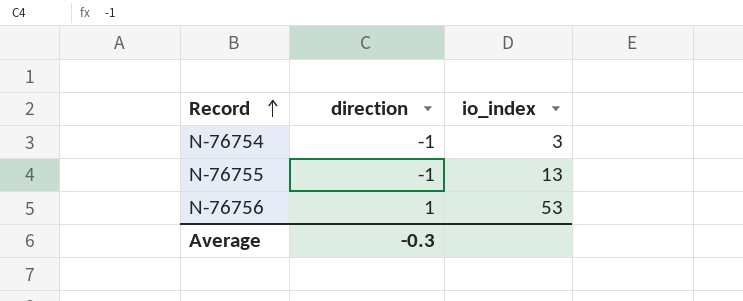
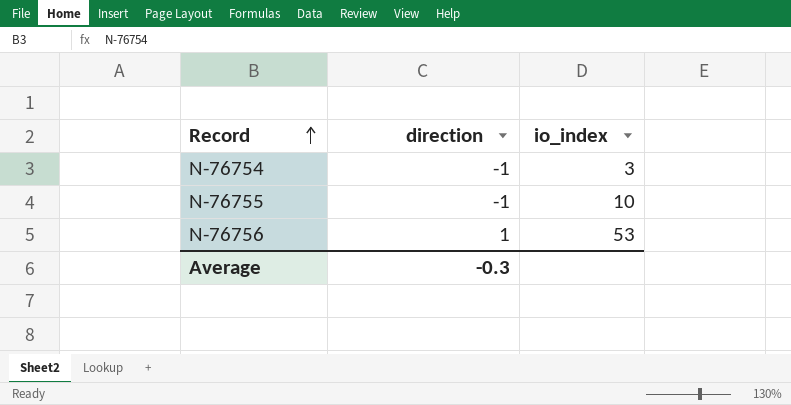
N-76755 | io_index: 13 -> 10

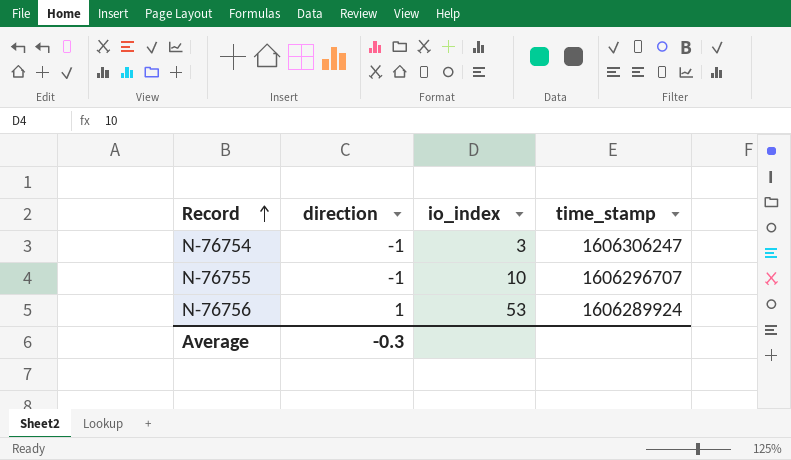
column time_stamp | position: none -> 4

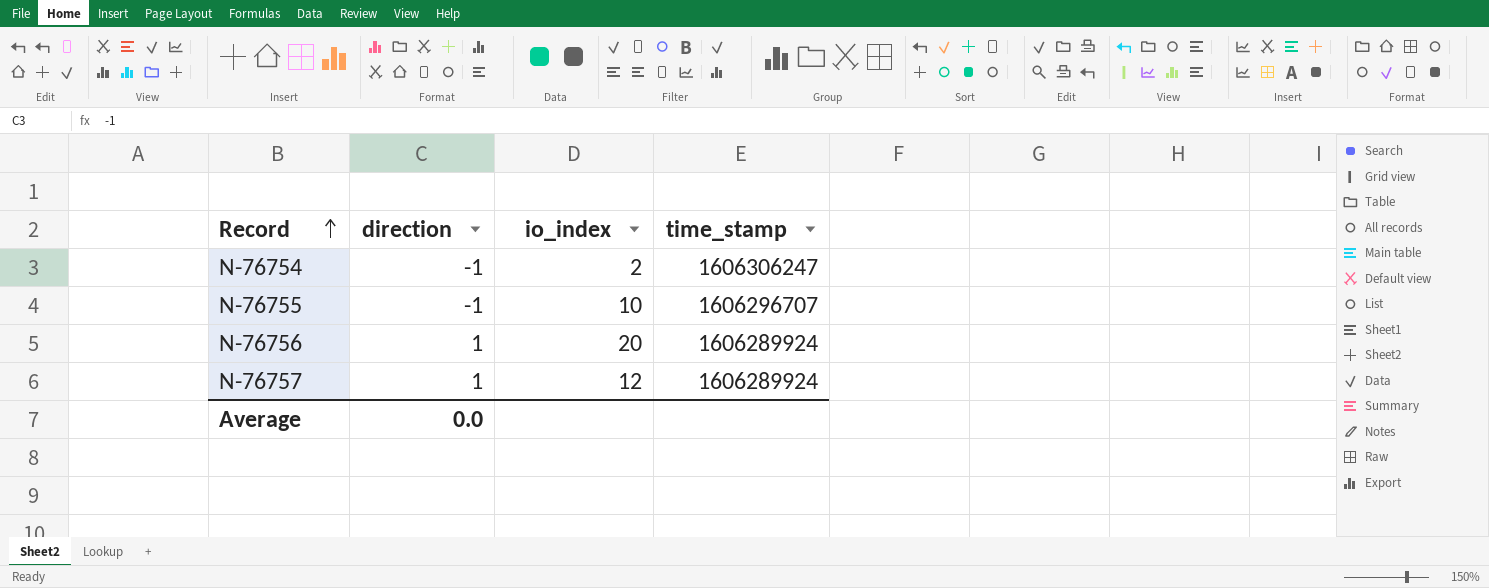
N-76754 | io_index: 3 -> 2
N-76756 | io_index: 53 -> 20
row N-76757: none -> 1 | 12 | 1606289924
Average | direction: -0.3 -> 0.0

